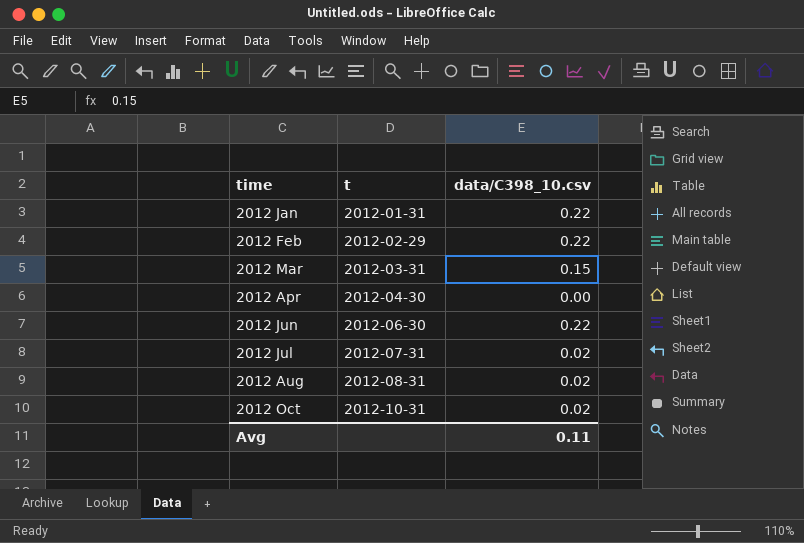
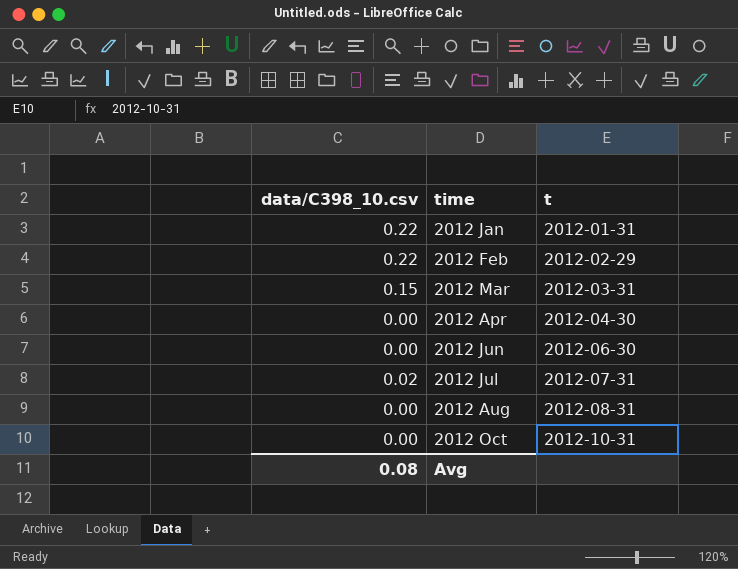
column data/C398_10.csv | position: 3 -> 1
2012 Jun | data/C398_10.csv: 0.22 -> 0.00
2012 Aug | data/C398_10.csv: 0.02 -> 0.00
2012 Oct | data/C398_10.csv: 0.02 -> 0.00
Avg | data/C398_10.csv: 0.11 -> 0.08

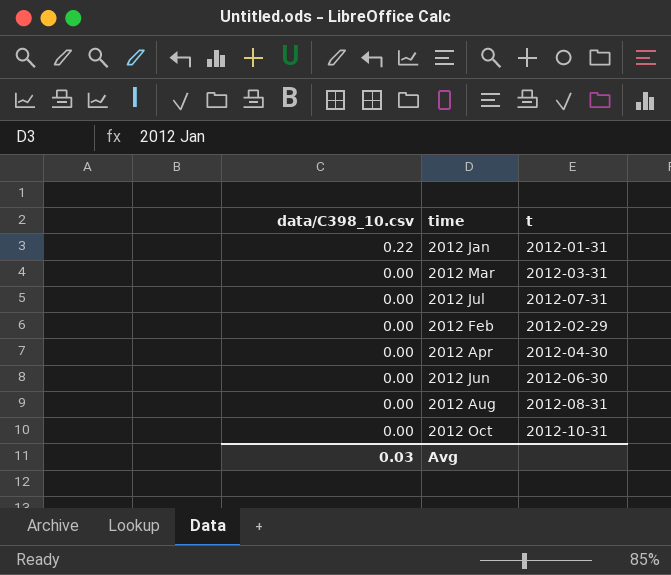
row order: time ascending -> data/C398_10.csv descending
2012 Mar | data/C398_10.csv: 0.15 -> 0.00
2012 Jul | data/C398_10.csv: 0.02 -> 0.00
2012 Feb | data/C398_10.csv: 0.22 -> 0.00
Avg | data/C398_10.csv: 0.08 -> 0.03

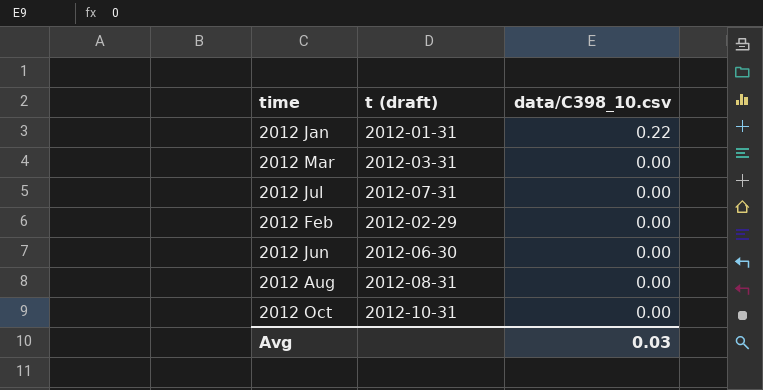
column name: t -> t (draft)
column data/C398_10.csv | position: 1 -> 3
row 2012 Apr: 0.00 | 2012-04-30 -> none

